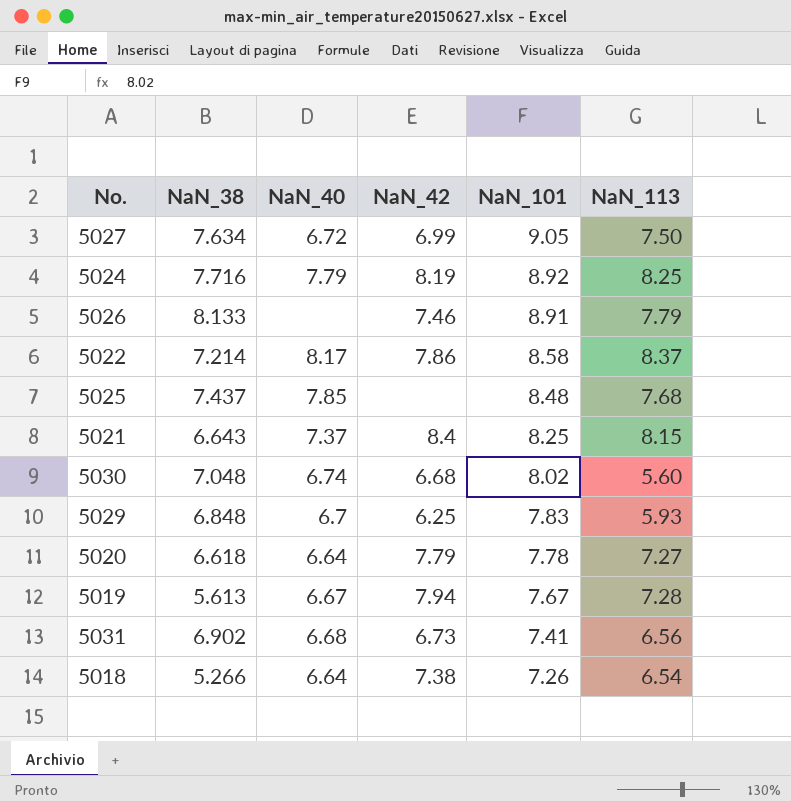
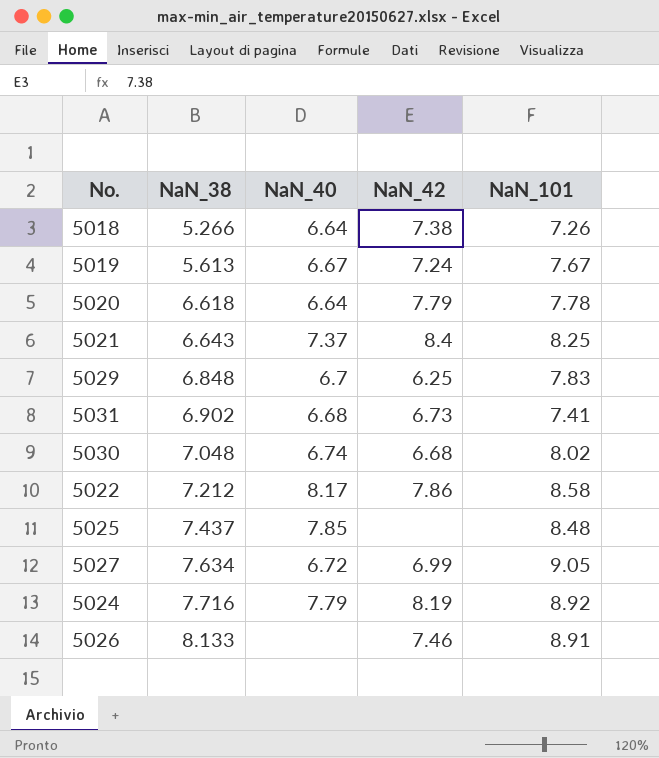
row order: NaN_101 descending -> NaN_38 ascending
column NaN_113 | position: 6 -> none
5019 | NaN_42: 7.94 -> 7.24
5022 | NaN_38: 7.214 -> 7.212

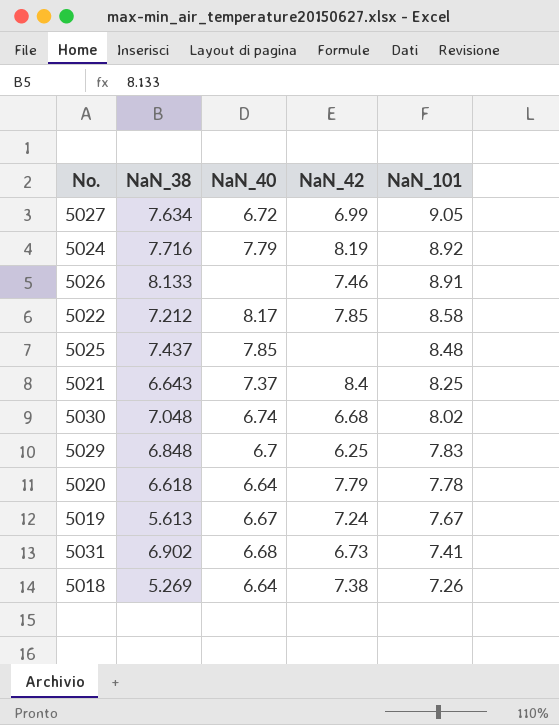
row order: NaN_38 ascending -> NaN_101 descending
5022 | NaN_42: 7.86 -> 7.85
5018 | NaN_38: 5.266 -> 5.269

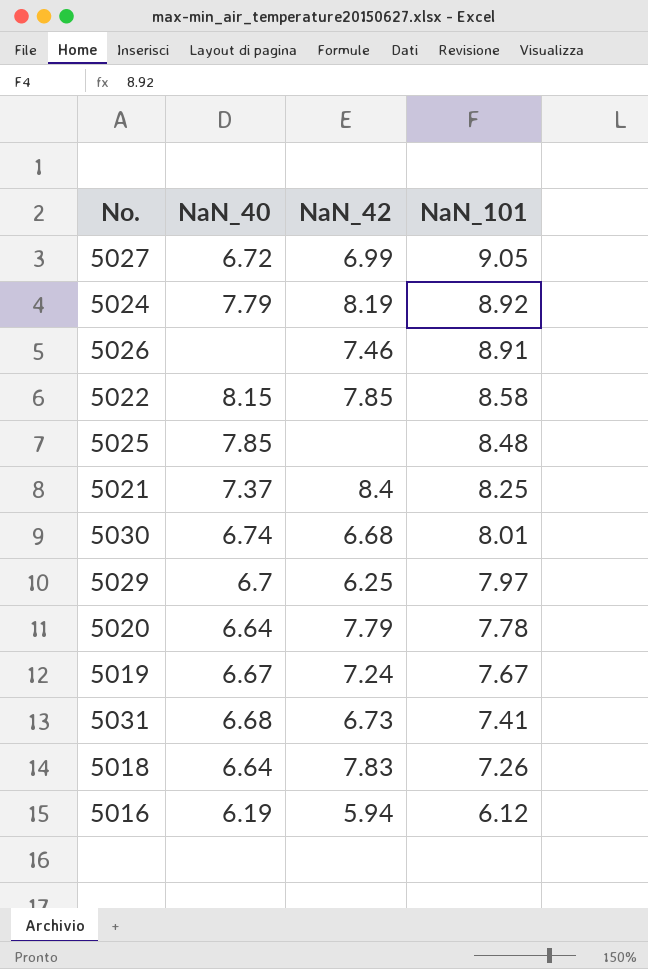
column NaN_38 | position: 2 -> none
5022 | NaN_40: 8.17 -> 8.15
5030 | NaN_101: 8.02 -> 8.01
5029 | NaN_101: 7.83 -> 7.97
5018 | NaN_42: 7.38 -> 7.83
row 5016: none -> 6.19 | 5.94 | 6.12

